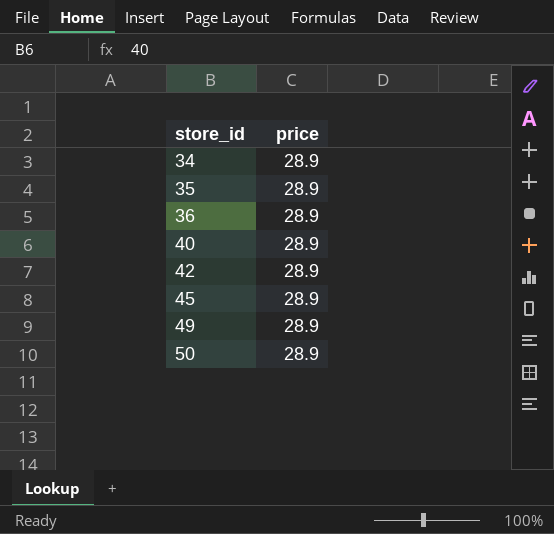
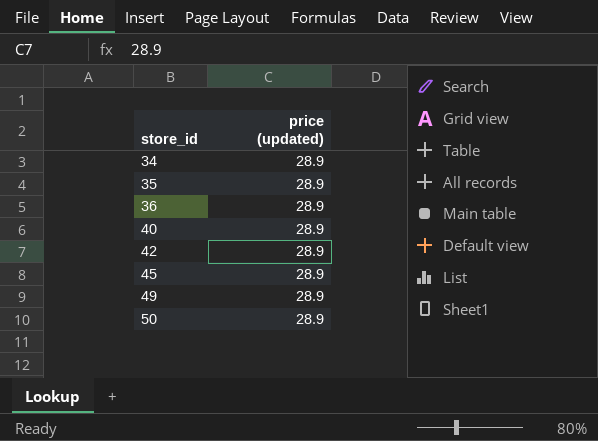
column name: price -> price (updated)

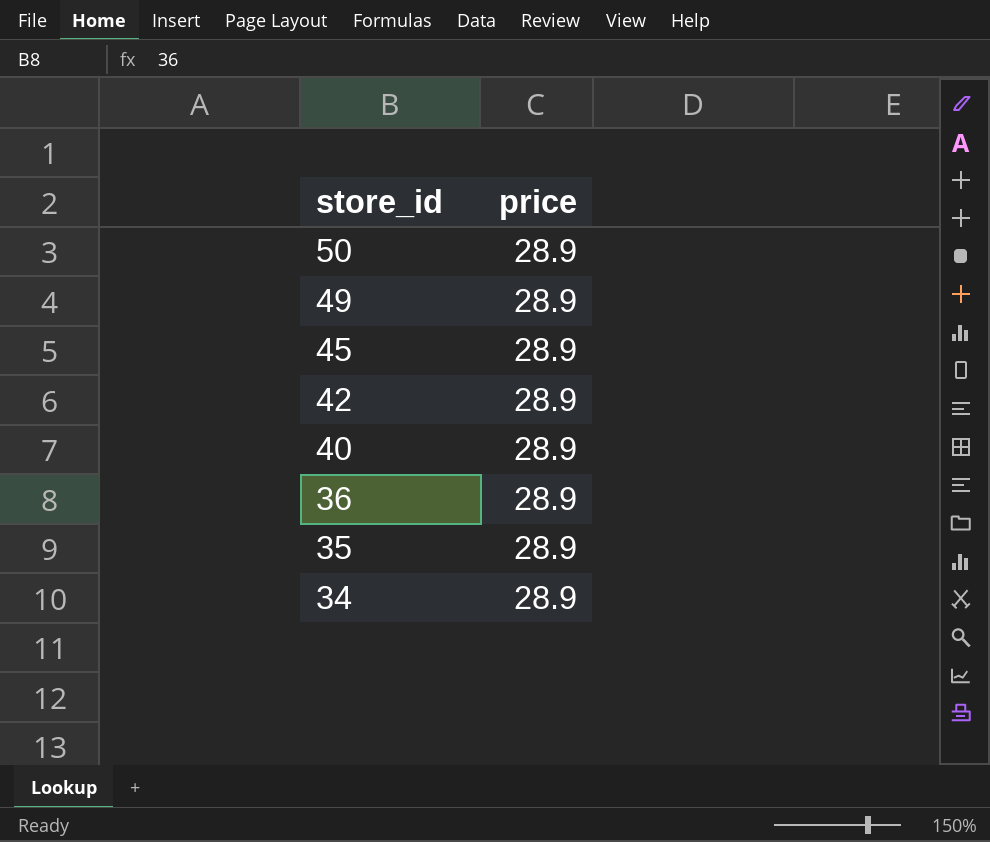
row order: store_id ascending -> store_id descending
column name: price (updated) -> price

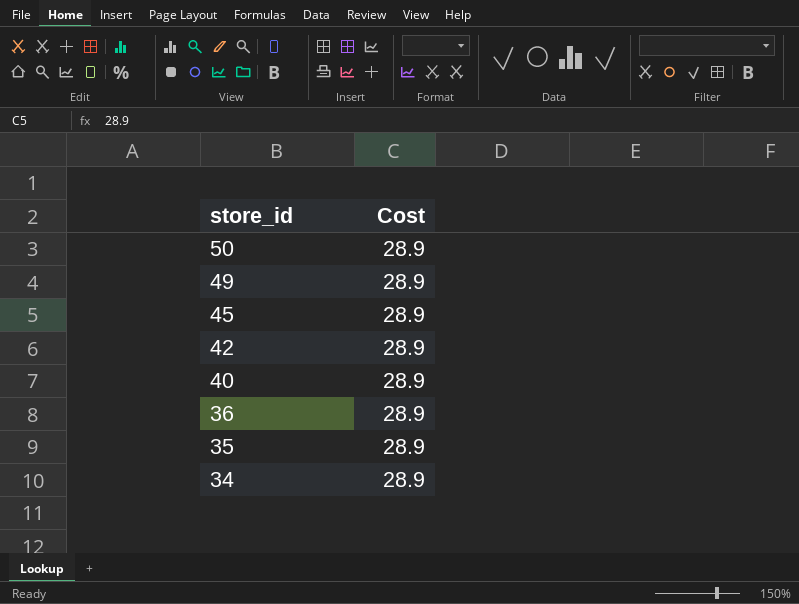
column name: price -> Cost

